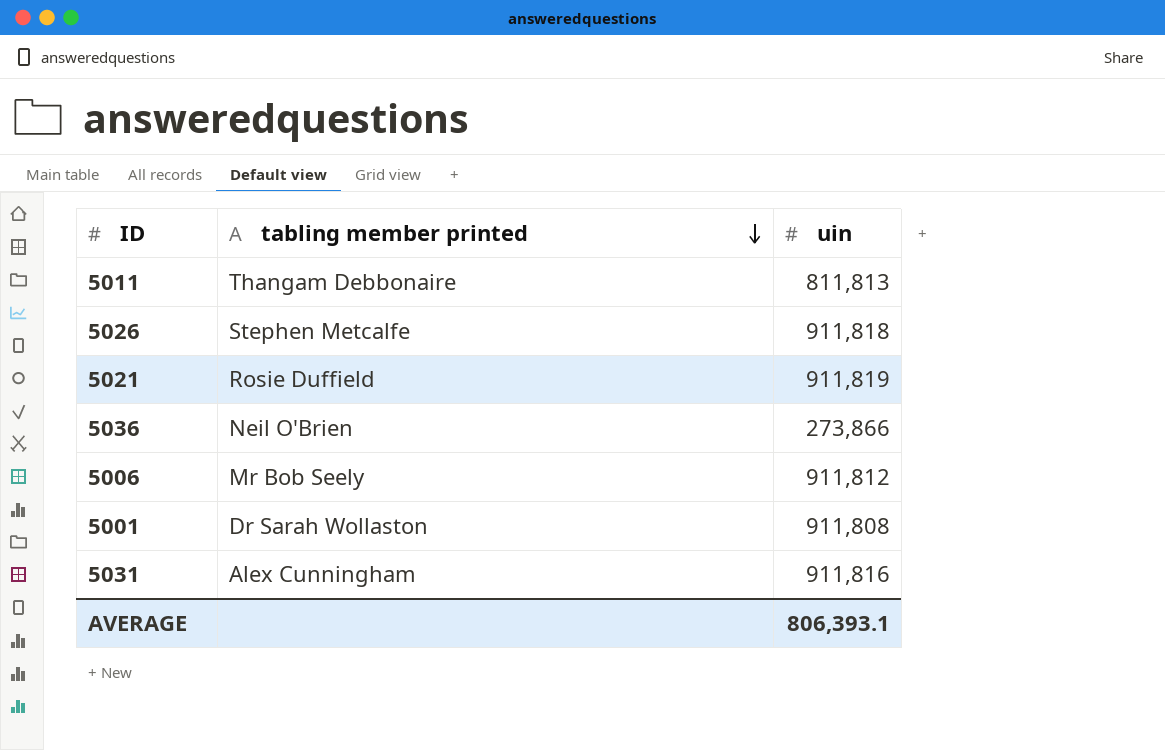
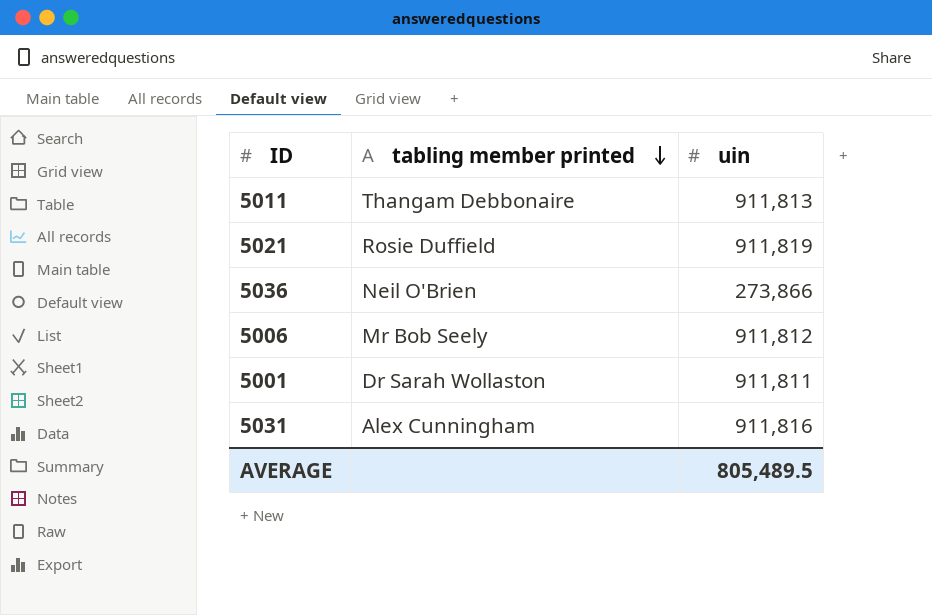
row 5026: Stephen Metcalfe | 911,818 -> none
5011 | uin: 811,813 -> 911,813
5001 | uin: 911,808 -> 911,811
AVERAGE | uin: 806,393.1 -> 805,489.5

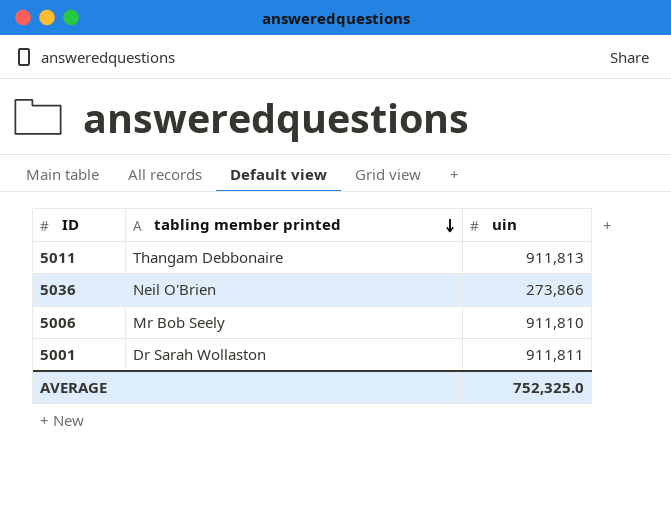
row 5021: Rosie Duffield | 911,819 -> none
row 5031: Alex Cunningham | 911,816 -> none
5006 | uin: 911,812 -> 911,810
AVERAGE | uin: 805,489.5 -> 752,325.0

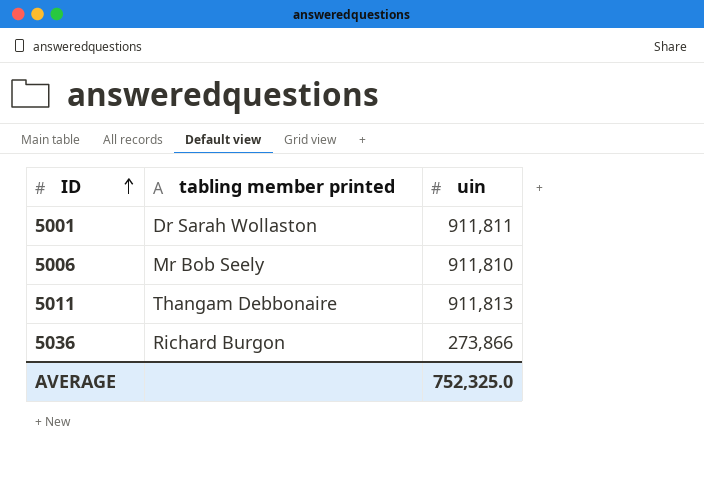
row order: tabling member printed descending -> ID ascending
5036 | tabling member printed: Neil O'Brien -> Richard Burgon

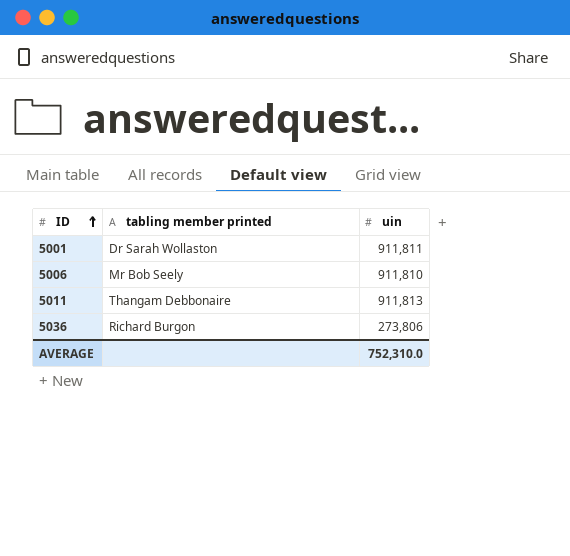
5036 | uin: 273,866 -> 273,806
AVERAGE | uin: 752,325.0 -> 752,310.0

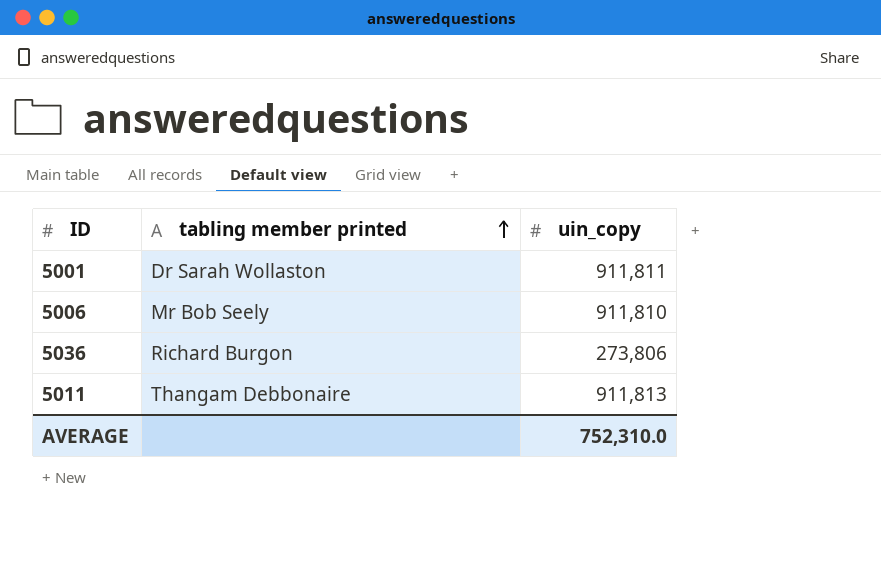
row order: ID ascending -> tabling member printed ascending
column name: uin -> uin_copy

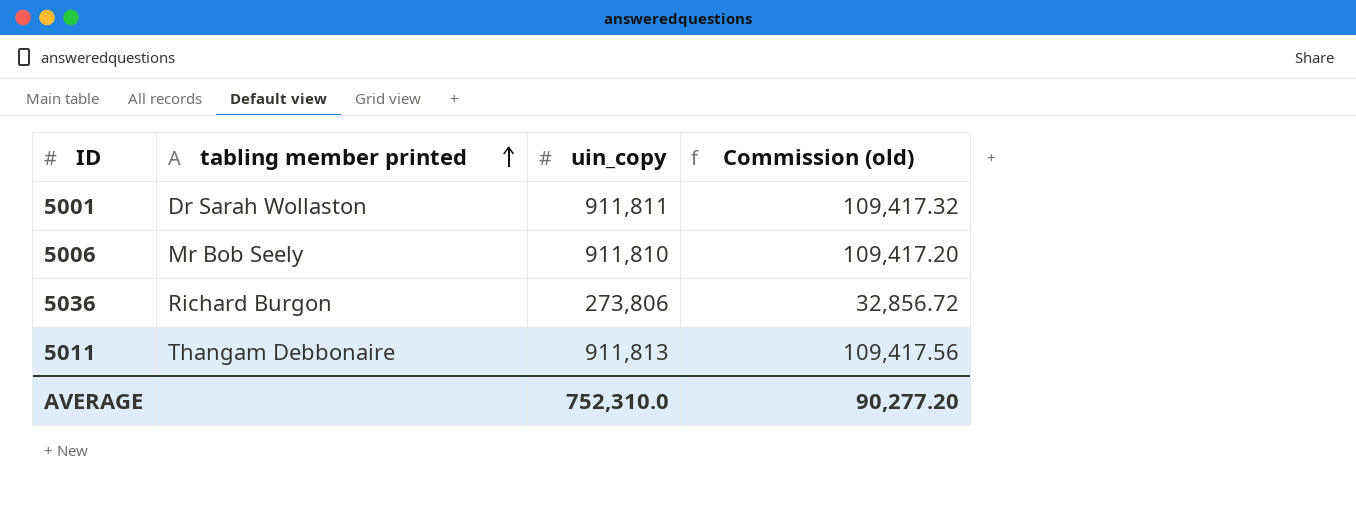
column Commission (old) | formula: none -> [uin_copy] * 0.12

